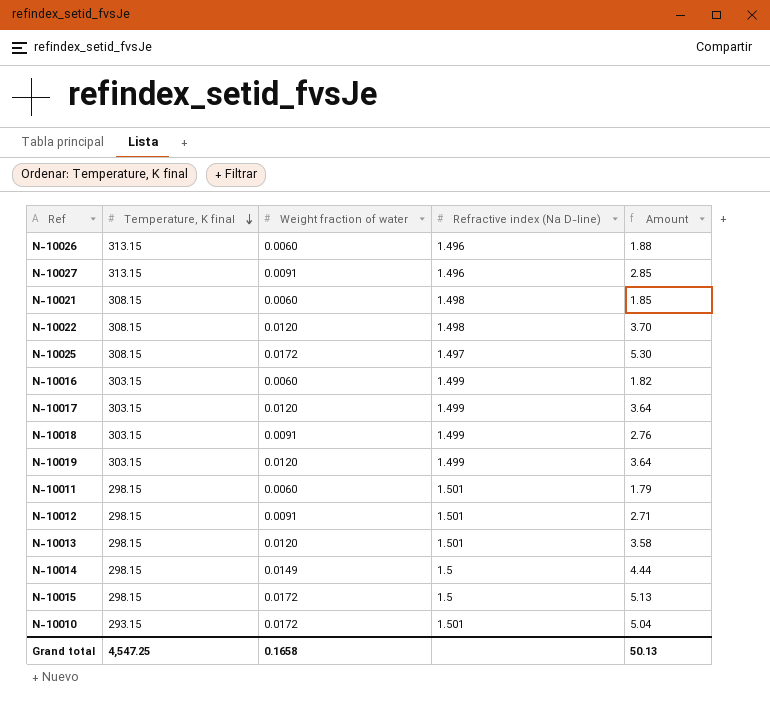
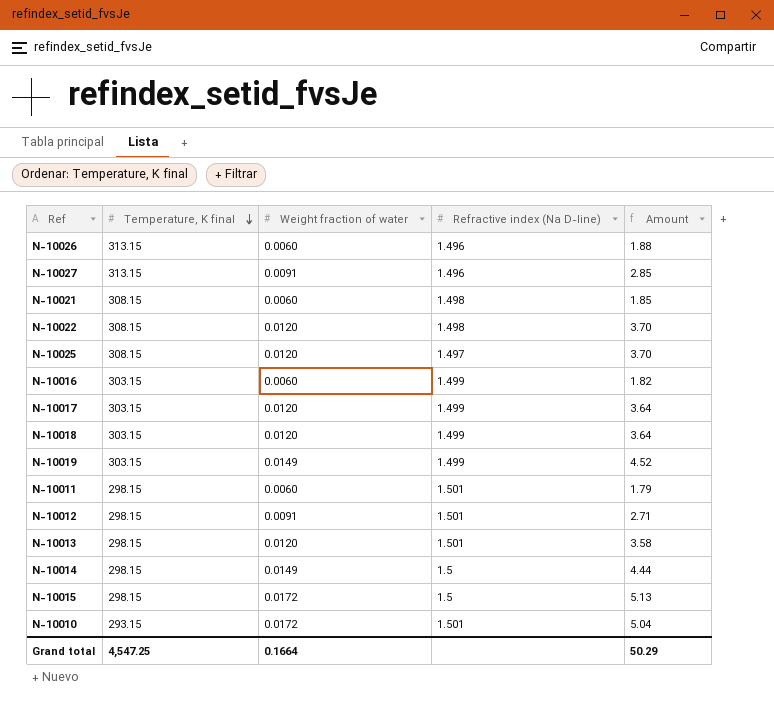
N-10025 | Weight fraction of water: 0.0172 -> 0.0120
N-10025 | Amount: 5.30 -> 3.70
N-10018 | Weight fraction of water: 0.0091 -> 0.0120
N-10018 | Amount: 2.76 -> 3.64
N-10019 | Weight fraction of water: 0.0120 -> 0.0149
N-10019 | Amount: 3.64 -> 4.52
Grand total | Weight fraction of water: 0.1658 -> 0.1664
Grand total | Amount: 50.13 -> 50.29

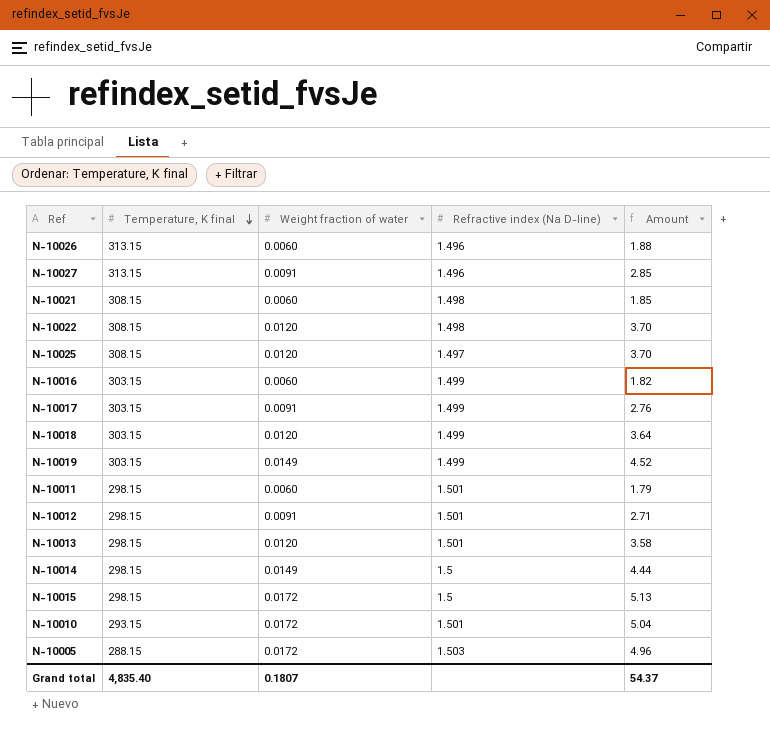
N-10017 | Weight fraction of water: 0.0120 -> 0.0091
N-10017 | Amount: 3.64 -> 2.76
row N-10005: none -> 288.15 | 0.0172 | 1.503 | 4.96
Grand total | Temperature, K final: 4,547.25 -> 4,835.40
Grand total | Weight fraction of water: 0.1664 -> 0.1807
Grand total | Amount: 50.29 -> 54.37

